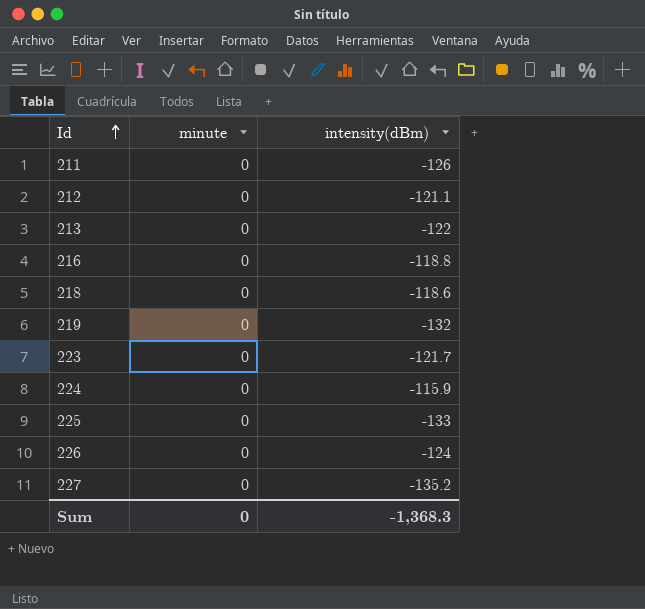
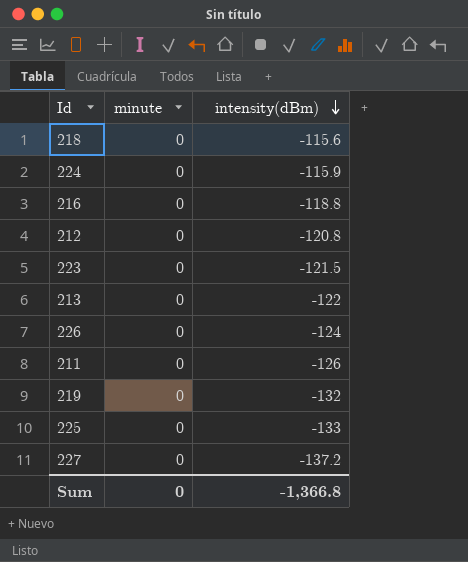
row order: Id ascending -> intensity(dBm) descending
218 | intensity(dBm): -118.6 -> -115.6
212 | intensity(dBm): -121.1 -> -120.8
223 | intensity(dBm): -121.7 -> -121.5
227 | intensity(dBm): -135.2 -> -137.2
Sum | intensity(dBm): -1,368.3 -> -1,366.8

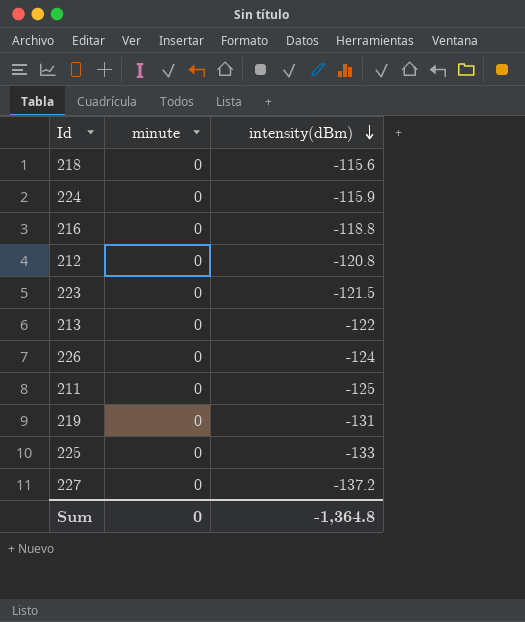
211 | intensity(dBm): -126 -> -125
219 | intensity(dBm): -132 -> -131
Sum | intensity(dBm): -1,366.8 -> -1,364.8

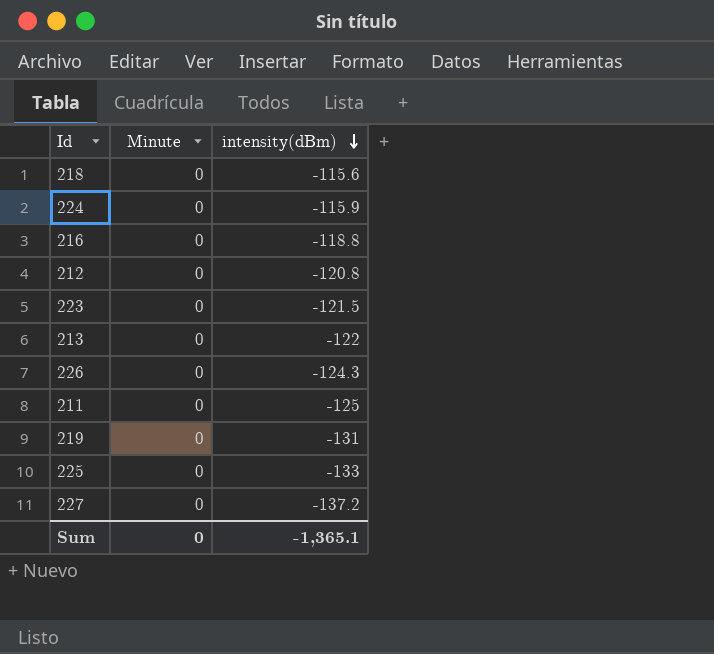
column name: minute -> Minute
226 | intensity(dBm): -124 -> -124.3
Sum | intensity(dBm): -1,364.8 -> -1,365.1

